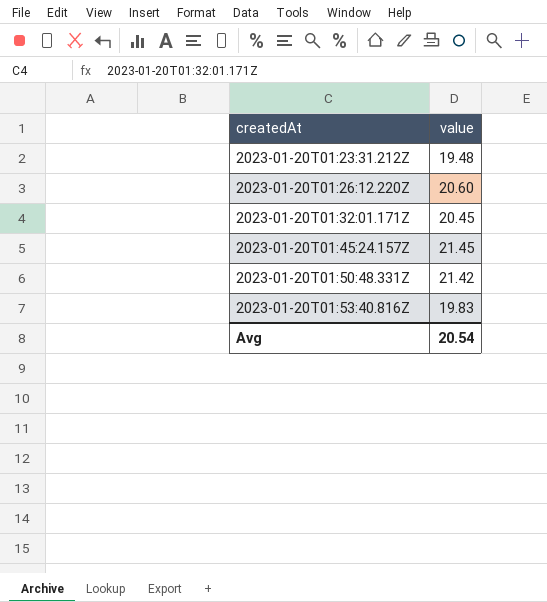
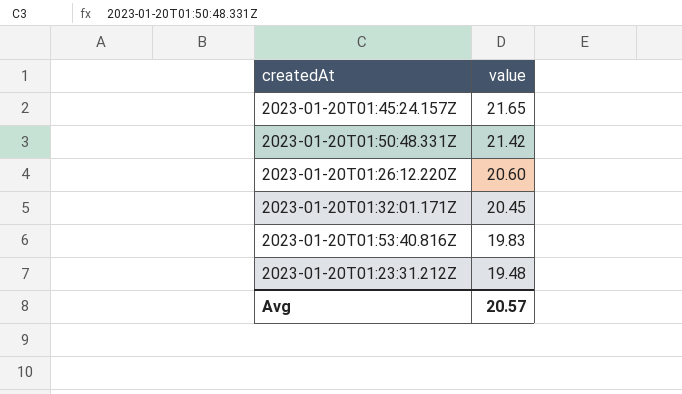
row order: createdAt ascending -> value descending
2023-01-20T01:45:24.157Z | value: 21.45 -> 21.65
Avg | value: 20.54 -> 20.57

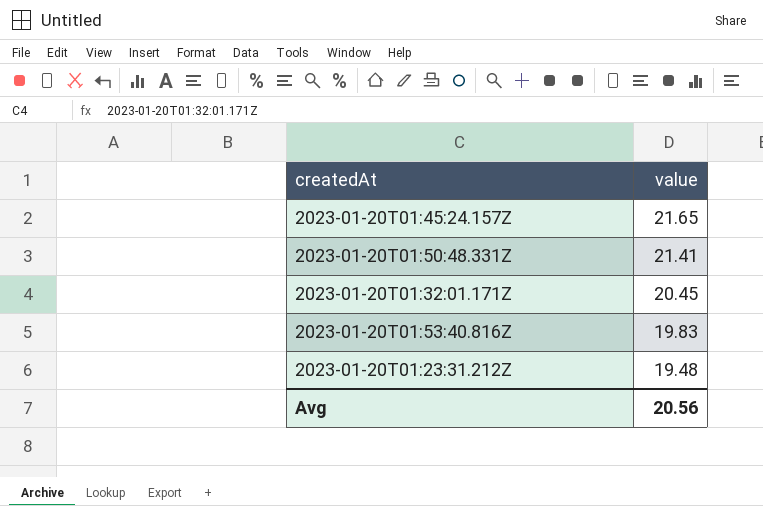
row 2023-01-20T01:26:12.220Z: 20.60 -> none
2023-01-20T01:50:48.331Z | value: 21.42 -> 21.41
Avg | value: 20.57 -> 20.56

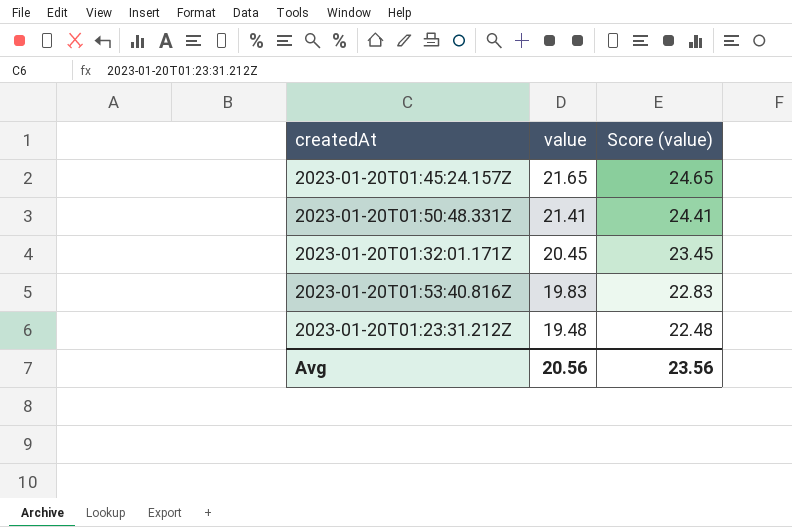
column Score (value) | formula: none -> [value] + 3

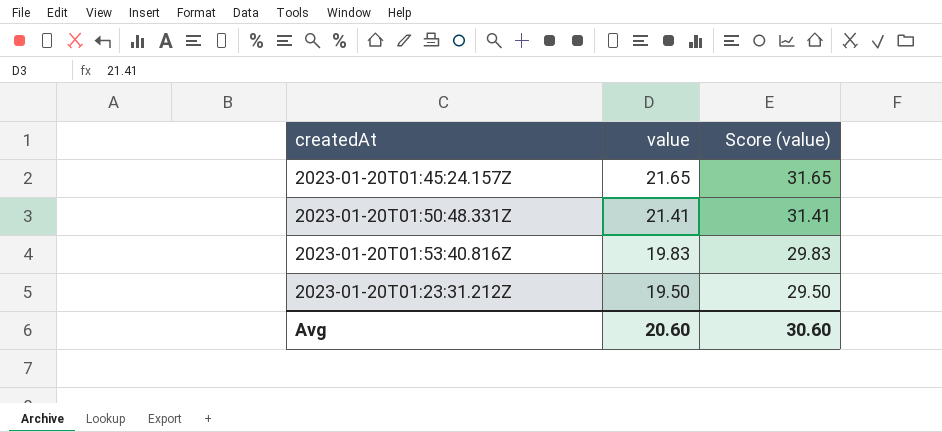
column Score (value) | formula: [value] + 3 -> [value] + 10
row 2023-01-20T01:32:01.171Z: 20.45 | 23.45 -> none
2023-01-20T01:23:31.212Z | value: 19.48 -> 19.50
Avg | value: 20.56 -> 20.60
Avg | Score (value): 23.56 -> 30.60

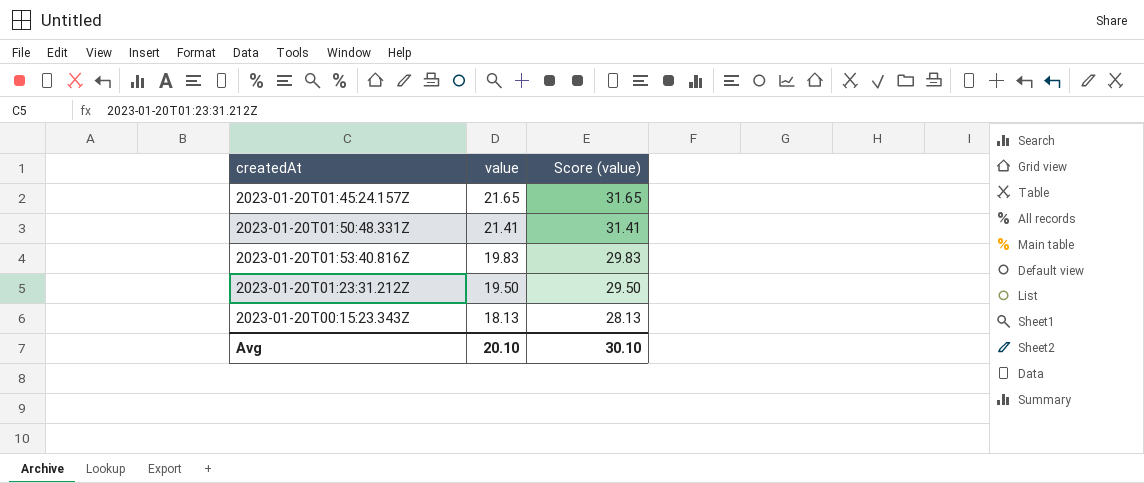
row 2023-01-20T00:15:23.343Z: none -> 18.13 | 28.13
Avg | value: 20.60 -> 20.10
Avg | Score (value): 30.60 -> 30.10

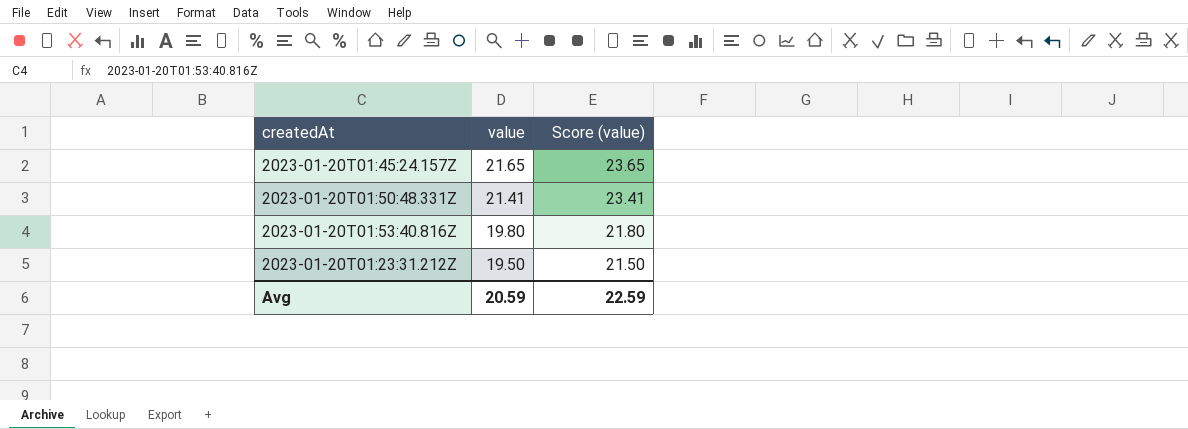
column Score (value) | formula: [value] + 10 -> [value] + 2
row 2023-01-20T00:15:23.343Z: 18.13 | 28.13 -> none
2023-01-20T01:53:40.816Z | value: 19.83 -> 19.80
Avg | value: 20.10 -> 20.59
Avg | Score (value): 30.10 -> 22.59

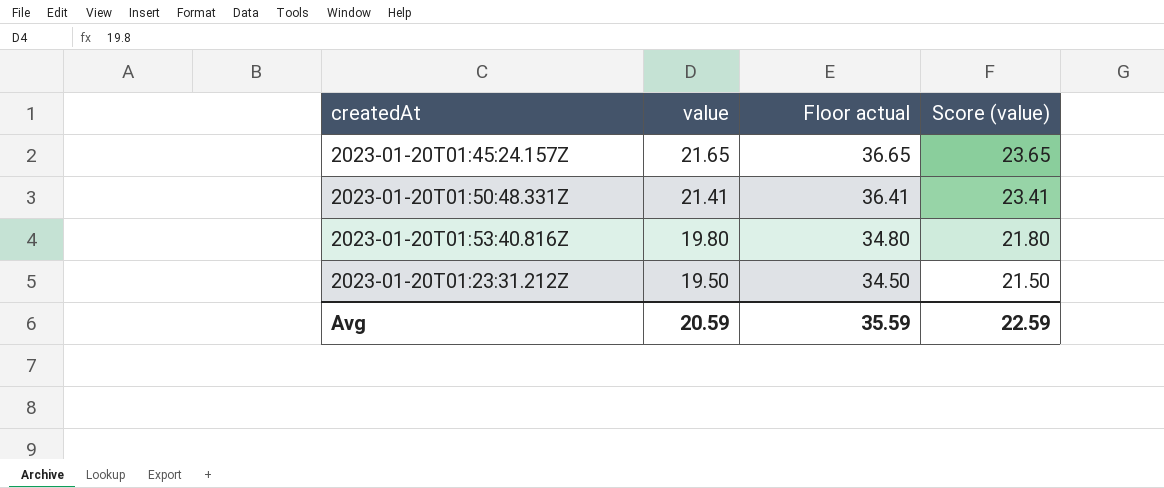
column Floor actual | formula: none -> [value] + 15

